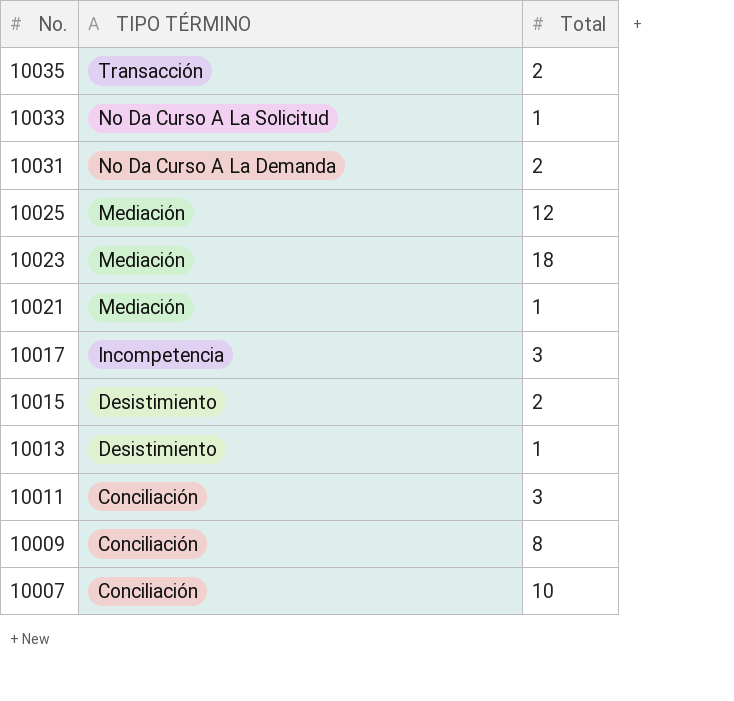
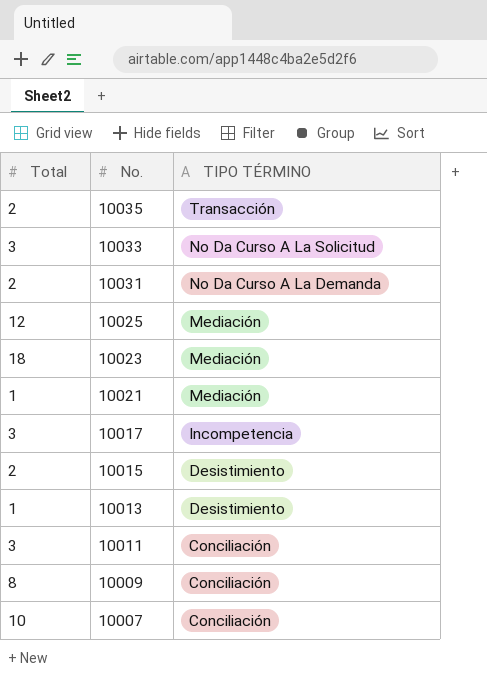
column Total | position: 3 -> 1
10033 | Total: 1 -> 3

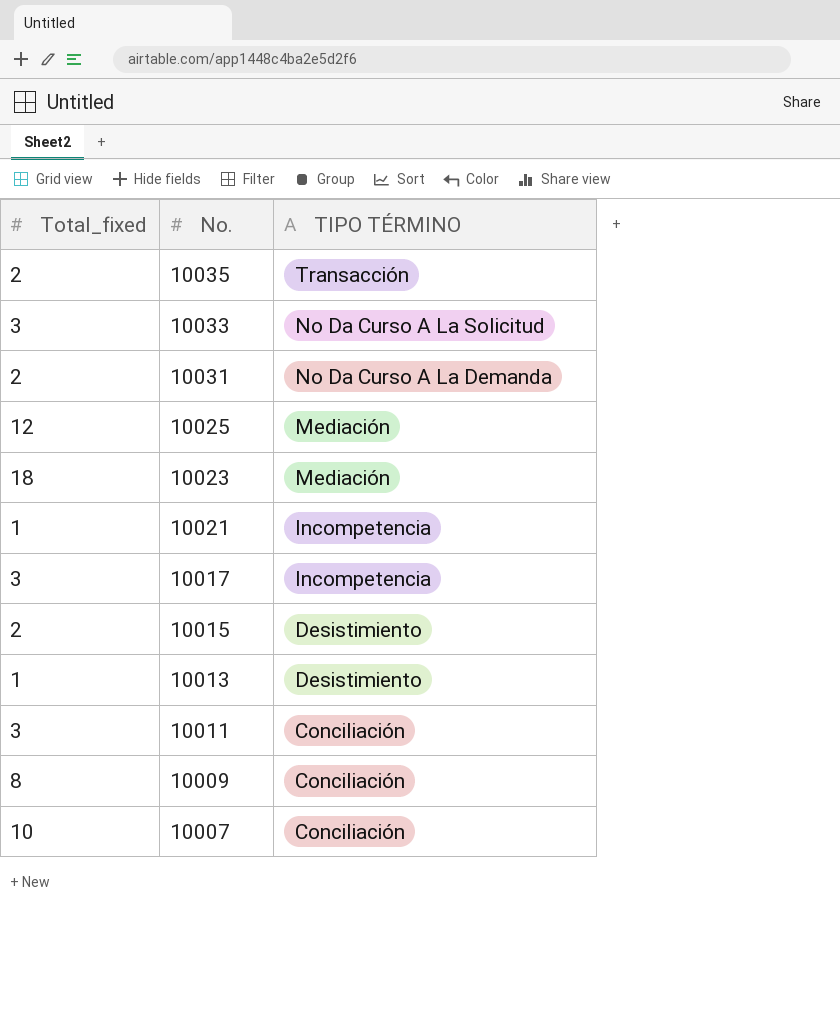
column name: Total -> Total_fixed
10021 | TIPO TÉRMINO: Mediación -> Incompetencia

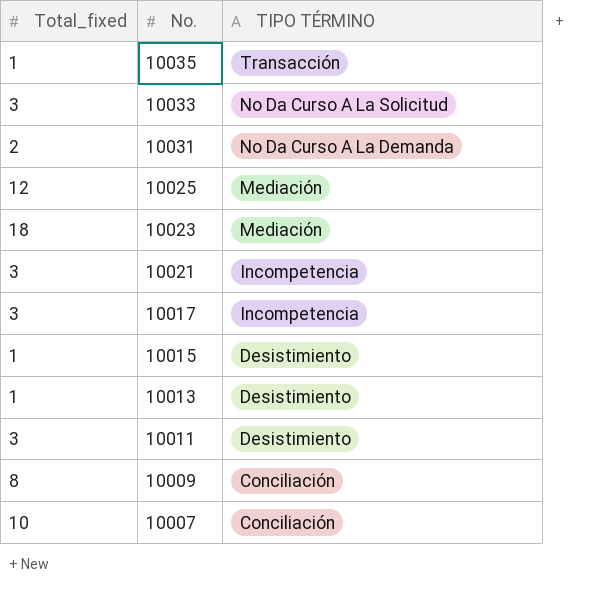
10035 | Total_fixed: 2 -> 1
10021 | Total_fixed: 1 -> 3
10015 | Total_fixed: 2 -> 1
10011 | TIPO TÉRMINO: Conciliación -> Desistimiento

